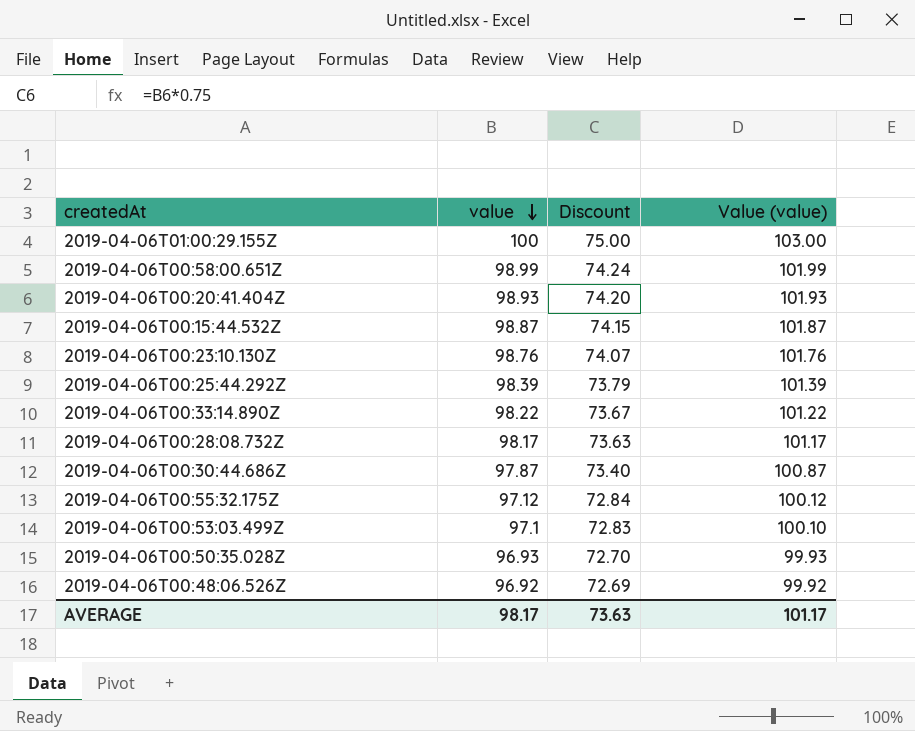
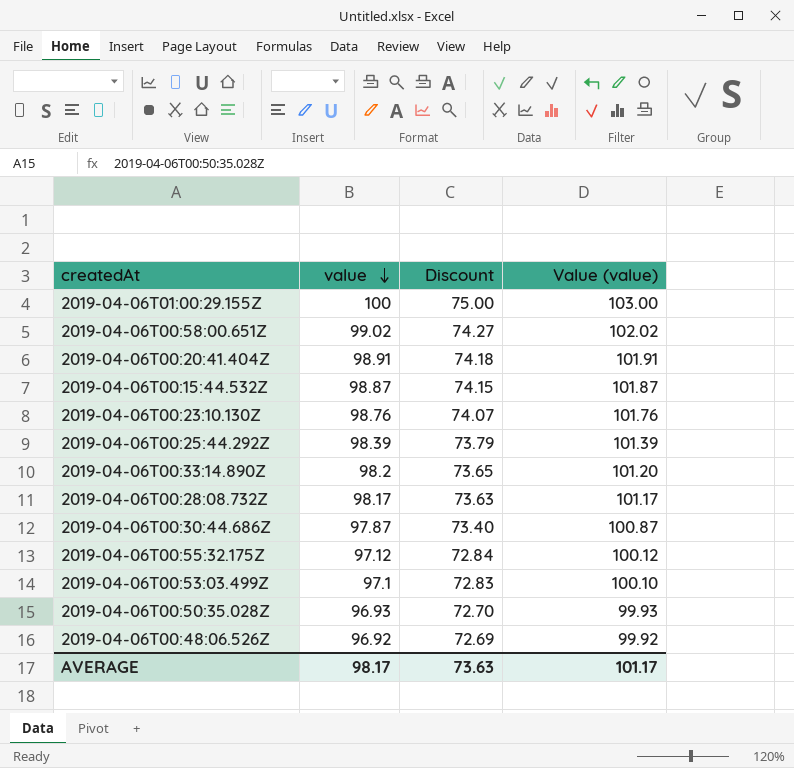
2019-04-06T00:58:00.651Z | value: 98.99 -> 99.02
2019-04-06T00:58:00.651Z | Discount: 74.24 -> 74.27
2019-04-06T00:58:00.651Z | Value (value): 101.99 -> 102.02
2019-04-06T00:20:41.404Z | value: 98.93 -> 98.91
2019-04-06T00:20:41.404Z | Discount: 74.20 -> 74.18
2019-04-06T00:20:41.404Z | Value (value): 101.93 -> 101.91
2019-04-06T00:33:14.890Z | value: 98.22 -> 98.2
2019-04-06T00:33:14.890Z | Discount: 73.67 -> 73.65
2019-04-06T00:33:14.890Z | Value (value): 101.22 -> 101.20

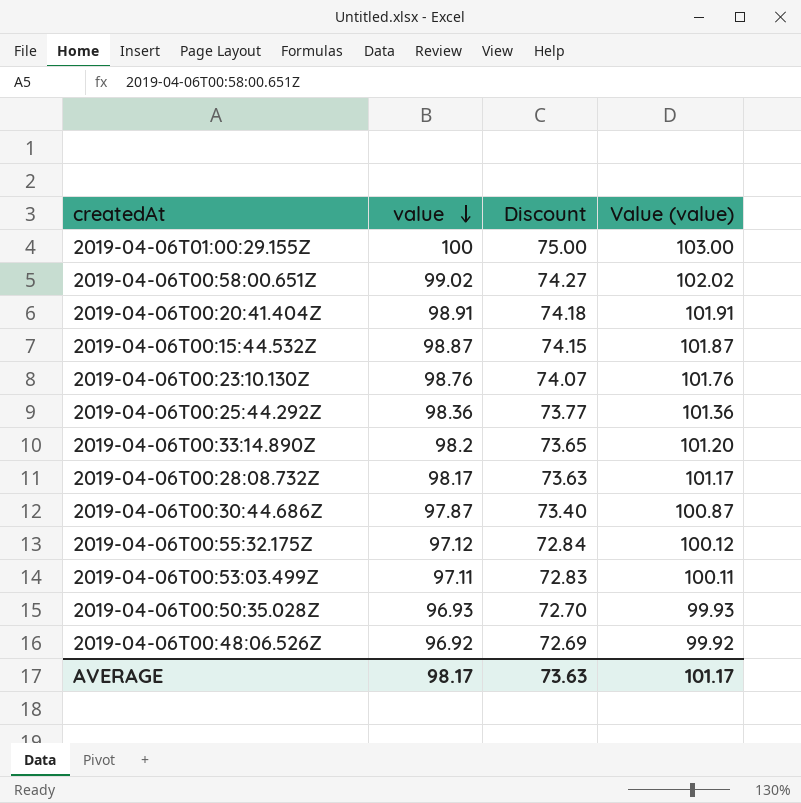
2019-04-06T00:25:44.292Z | value: 98.39 -> 98.36
2019-04-06T00:25:44.292Z | Discount: 73.79 -> 73.77
2019-04-06T00:25:44.292Z | Value (value): 101.39 -> 101.36
2019-04-06T00:53:03.499Z | value: 97.1 -> 97.11
2019-04-06T00:53:03.499Z | Value (value): 100.10 -> 100.11

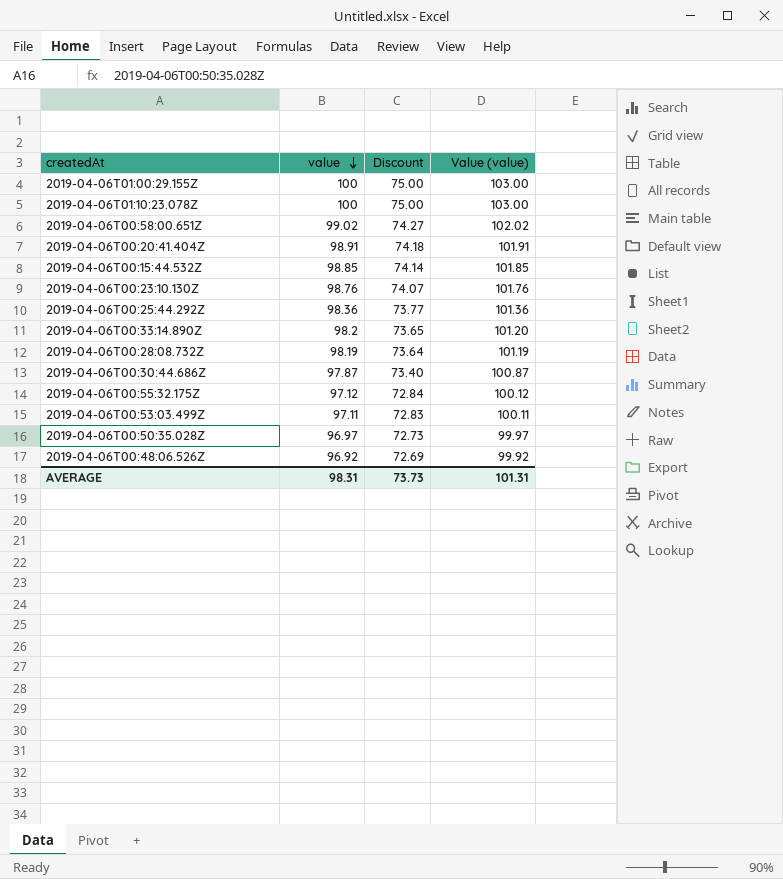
row 2019-04-06T01:10:23.078Z: none -> 100 | 75.00 | 103.00
2019-04-06T00:15:44.532Z | value: 98.87 -> 98.85
2019-04-06T00:15:44.532Z | Discount: 74.15 -> 74.14
2019-04-06T00:15:44.532Z | Value (value): 101.87 -> 101.85
2019-04-06T00:28:08.732Z | value: 98.17 -> 98.19
2019-04-06T00:28:08.732Z | Discount: 73.63 -> 73.64
2019-04-06T00:28:08.732Z | Value (value): 101.17 -> 101.19
2019-04-06T00:50:35.028Z | value: 96.93 -> 96.97
2019-04-06T00:50:35.028Z | Discount: 72.70 -> 72.73
2019-04-06T00:50:35.028Z | Value (value): 99.93 -> 99.97
AVERAGE | value: 98.17 -> 98.31
AVERAGE | Discount: 73.63 -> 73.73
AVERAGE | Value (value): 101.17 -> 101.31

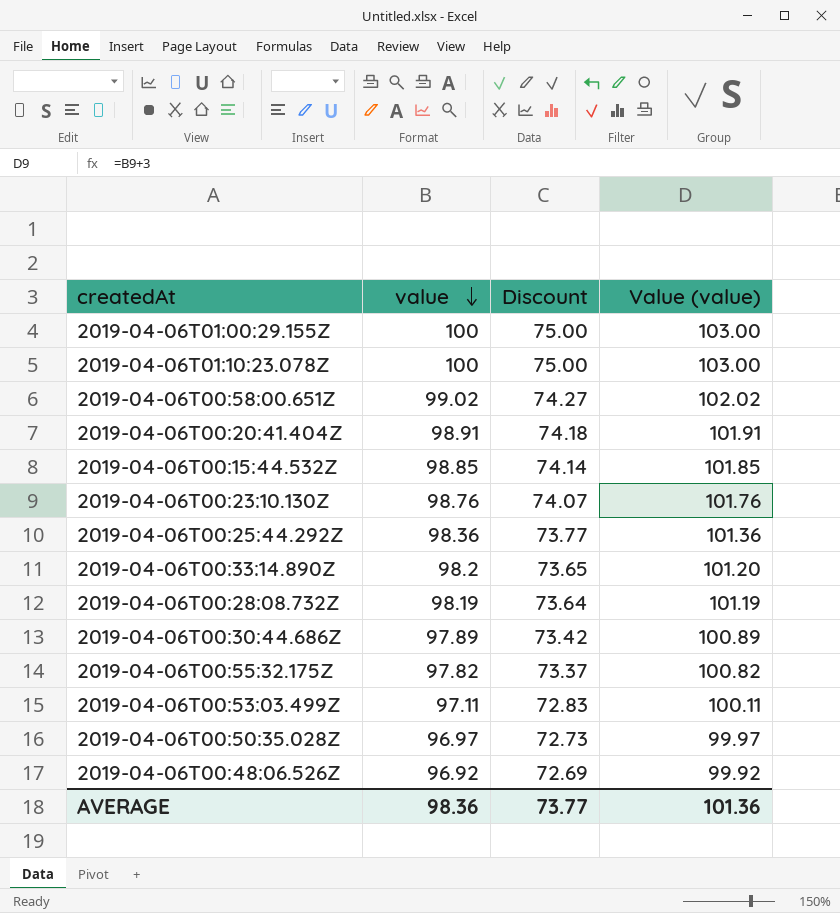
2019-04-06T00:30:44.686Z | value: 97.87 -> 97.89
2019-04-06T00:30:44.686Z | Discount: 73.40 -> 73.42
2019-04-06T00:30:44.686Z | Value (value): 100.87 -> 100.89
2019-04-06T00:55:32.175Z | value: 97.12 -> 97.82
2019-04-06T00:55:32.175Z | Discount: 72.84 -> 73.37
2019-04-06T00:55:32.175Z | Value (value): 100.12 -> 100.82
AVERAGE | value: 98.31 -> 98.36
AVERAGE | Discount: 73.73 -> 73.77
AVERAGE | Value (value): 101.31 -> 101.36

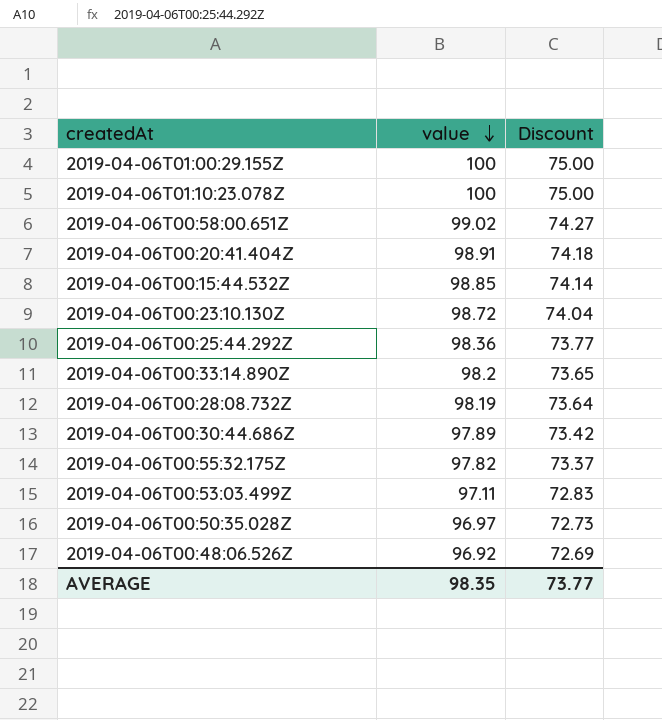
column Value (value) | formula: [value] + 3 -> none
2019-04-06T00:23:10.130Z | value: 98.76 -> 98.72
2019-04-06T00:23:10.130Z | Discount: 74.07 -> 74.04
AVERAGE | value: 98.36 -> 98.35

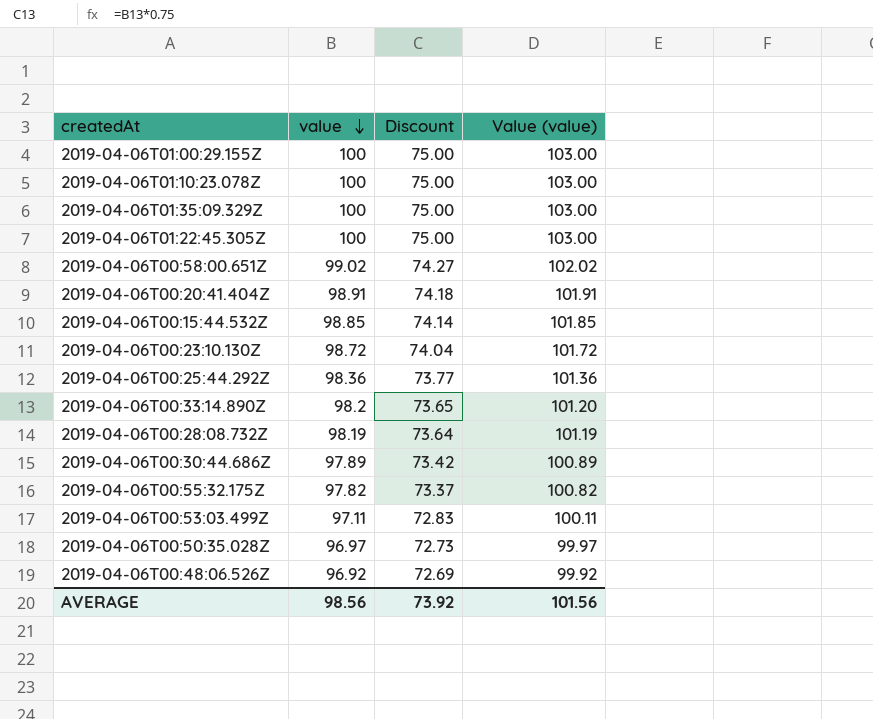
column Value (value) | formula: none -> [value] + 3
row 2019-04-06T01:35:09.329Z: none -> 100 | 75.00 | 103.00
row 2019-04-06T01:22:45.305Z: none -> 100 | 75.00 | 103.00
AVERAGE | value: 98.35 -> 98.56
AVERAGE | Discount: 73.77 -> 73.92

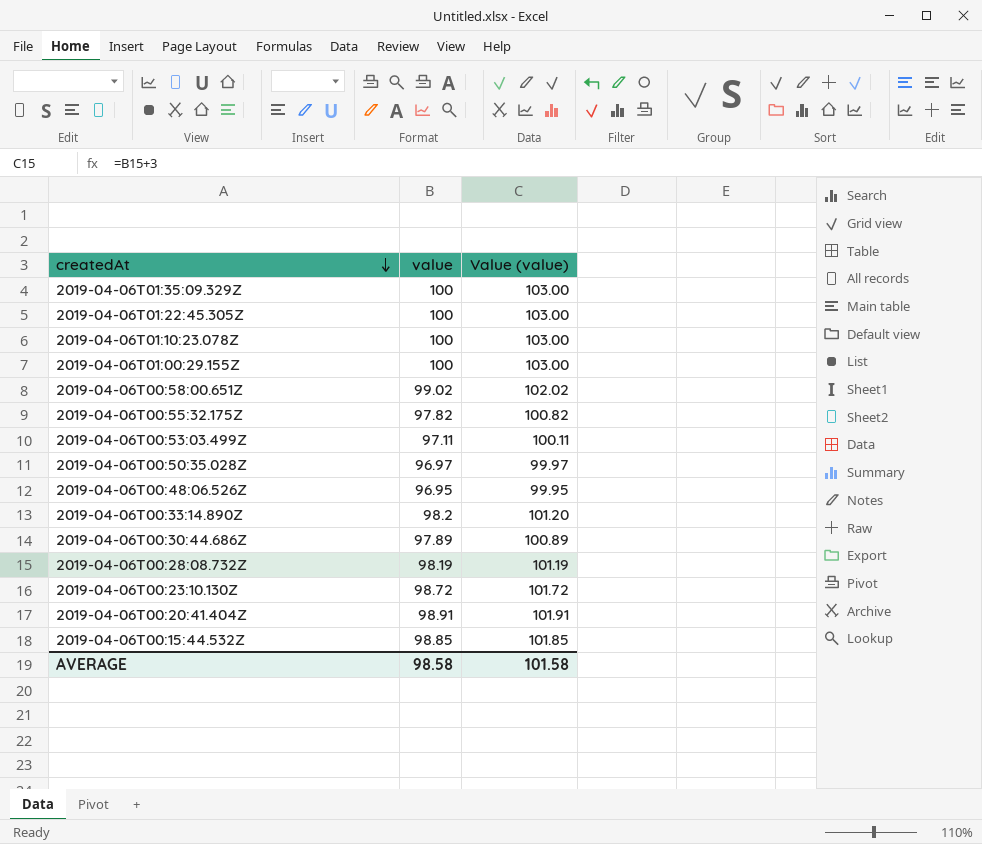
row order: value descending -> createdAt descending
column Discount | formula: [value] * 0.75 -> none
row 2019-04-06T00:25:44.292Z: 98.36 | 73.77 | 101.36 -> none
2019-04-06T00:48:06.526Z | value: 96.92 -> 96.95
2019-04-06T00:48:06.526Z | Value (value): 99.92 -> 99.95
AVERAGE | value: 98.56 -> 98.58
AVERAGE | Value (value): 101.56 -> 101.58

